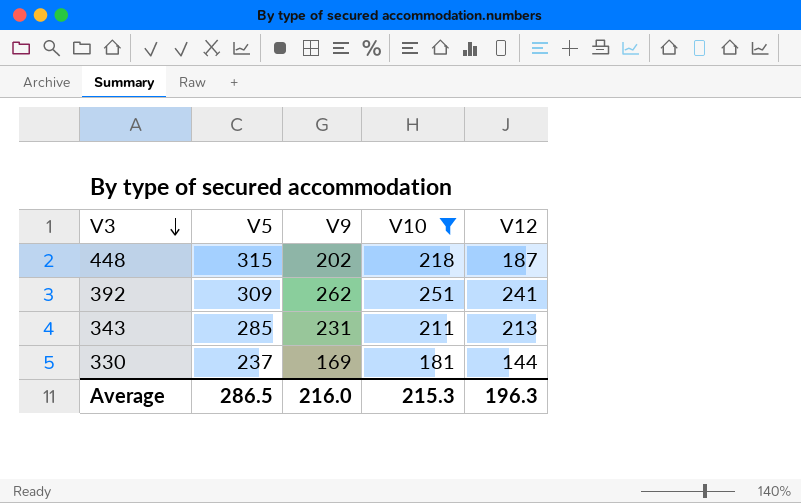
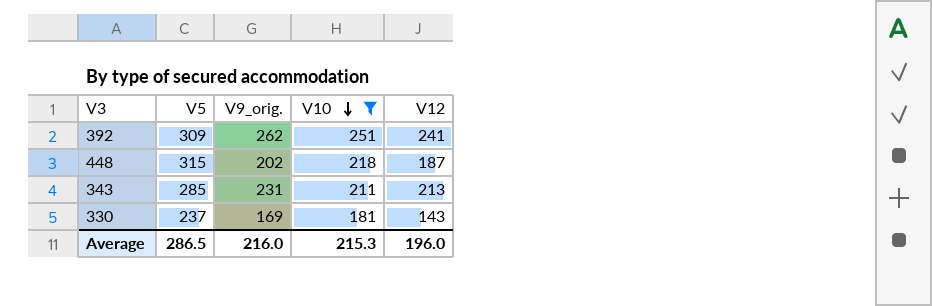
row order: V3 descending -> V10 descending
column name: V9 -> V9_orig.
330 | V12: 144 -> 143
Average | V12: 196.3 -> 196.0

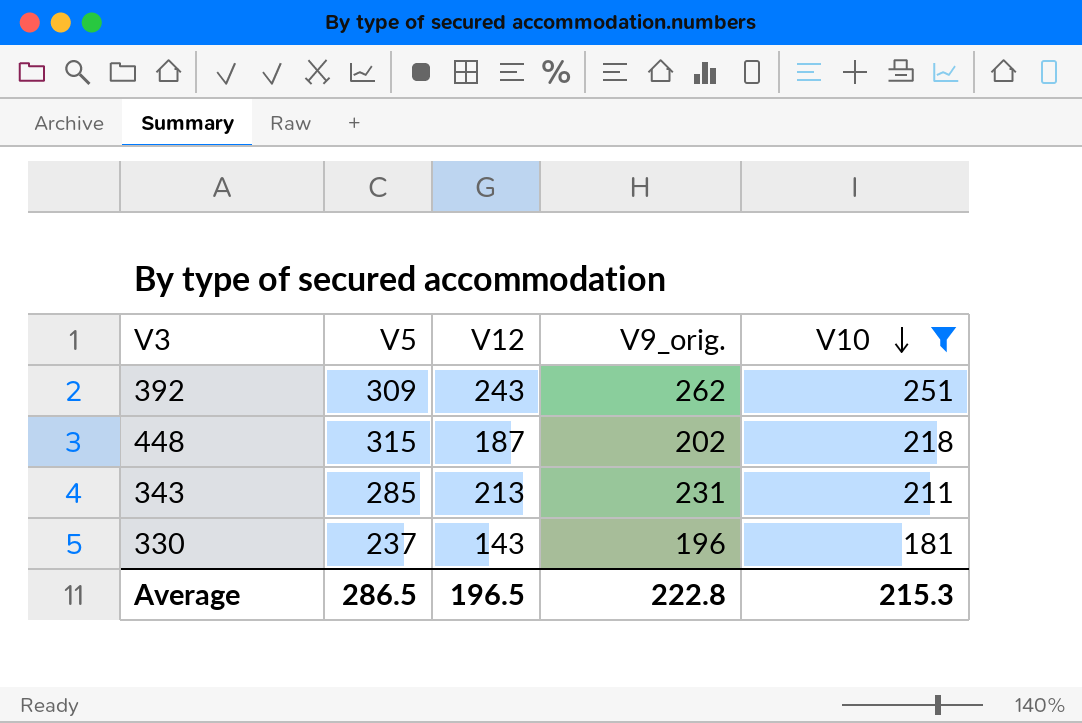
column V12 | position: 5 -> 3
392 | V12: 241 -> 243
330 | V9_orig.: 169 -> 196
Average | V12: 196.0 -> 196.5
Average | V9_orig.: 216.0 -> 222.8

